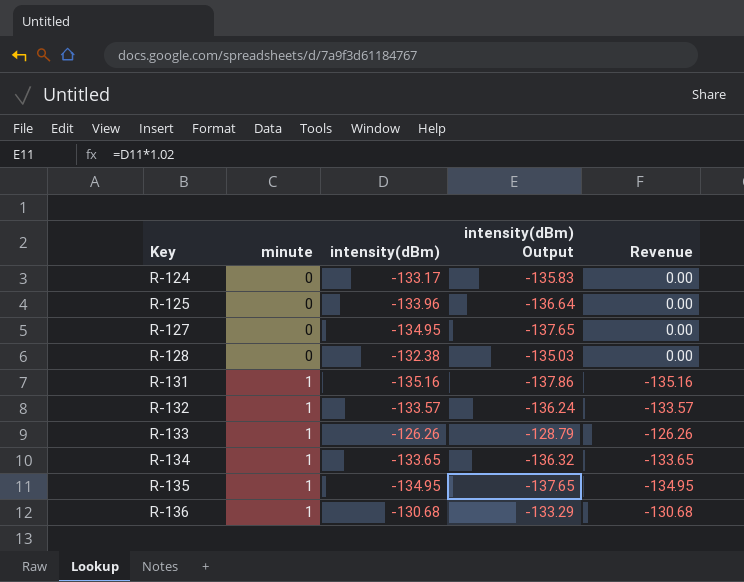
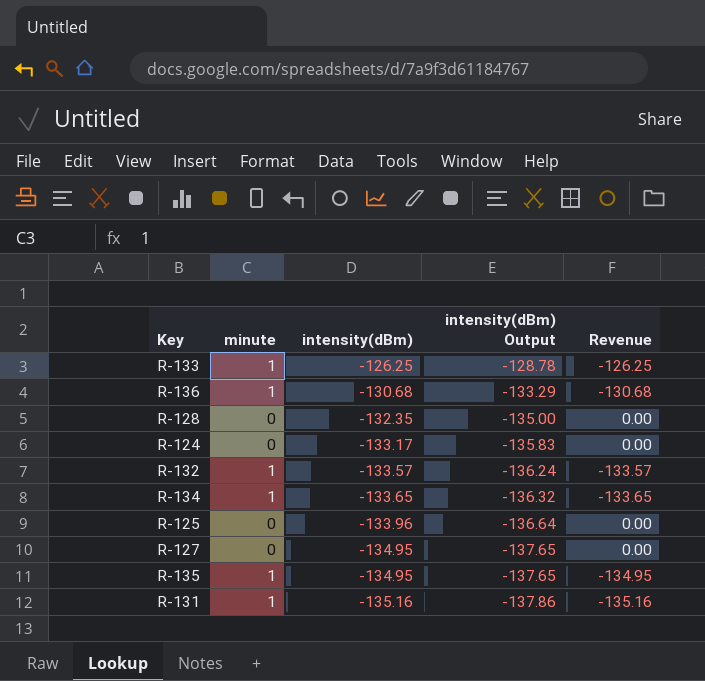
row order: Key ascending -> intensity(dBm) descending
R-133 | intensity(dBm): -126.26 -> -126.25
R-133 | intensity(dBm) Output: -128.79 -> -128.78
R-133 | Revenue: -126.26 -> -126.25
R-128 | intensity(dBm): -132.38 -> -132.35
R-128 | intensity(dBm) Output: -135.03 -> -135.00

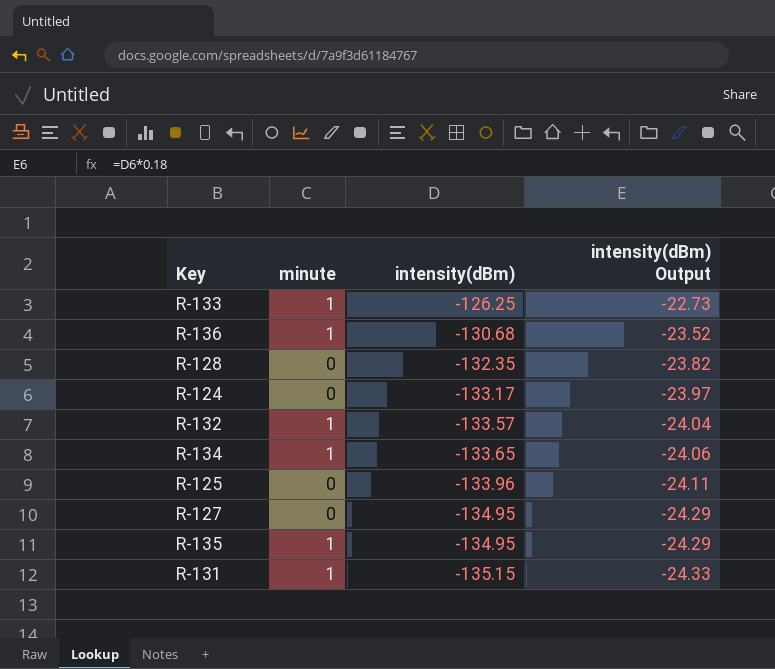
column Revenue | formula: [minute] * [intensity(dBm)] -> none
column intensity(dBm) Output | formula: [intensity(dBm)] * 1.02 -> [intensity(dBm)] * 0.18
R-131 | intensity(dBm): -135.16 -> -135.15

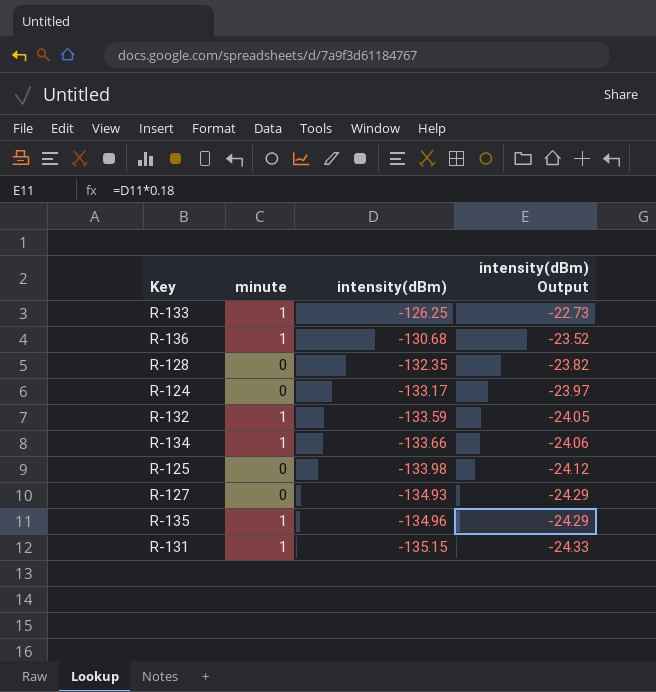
R-132 | intensity(dBm): -133.57 -> -133.59
R-132 | intensity(dBm) Output: -24.04 -> -24.05
R-134 | intensity(dBm): -133.65 -> -133.66
R-125 | intensity(dBm): -133.96 -> -133.98
R-125 | intensity(dBm) Output: -24.11 -> -24.12
R-127 | intensity(dBm): -134.95 -> -134.93
R-135 | intensity(dBm): -134.95 -> -134.96

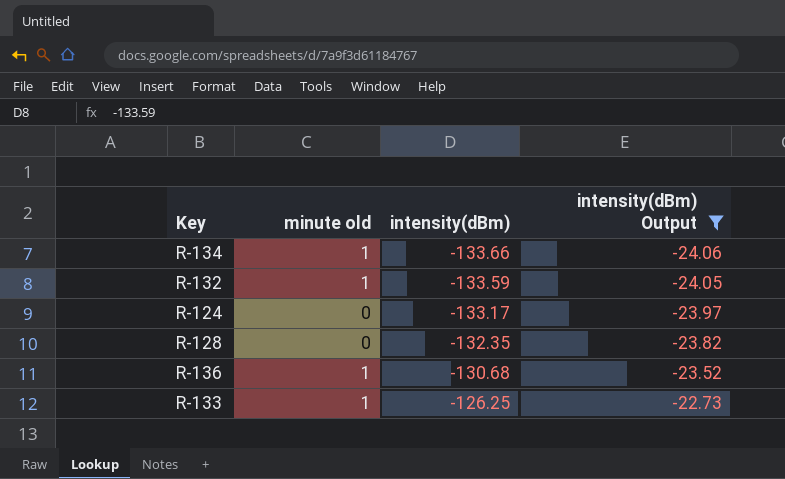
filter: none -> intensity(dBm) Output >= -24.06
row order: intensity(dBm) descending -> intensity(dBm) ascending
column name: minute -> minute old

